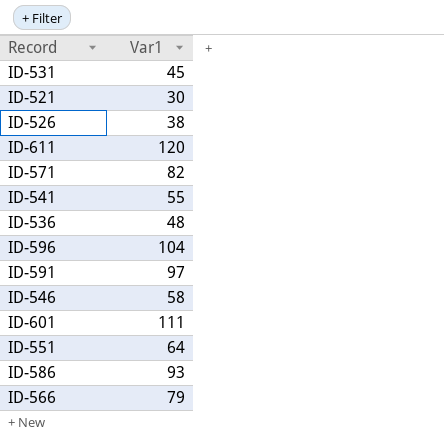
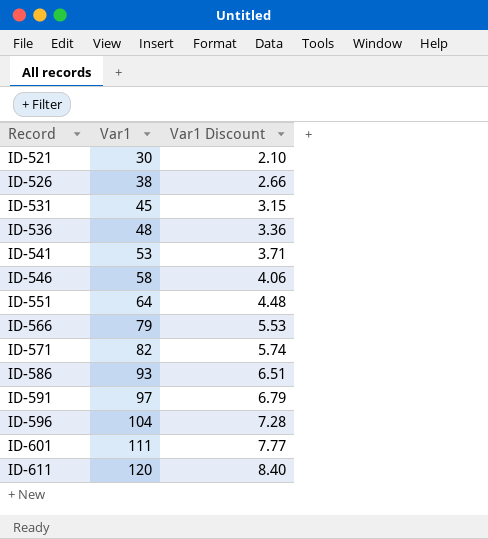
row order: none -> Record ascending
column Var1 Discount | formula: none -> [Var1] * 0.07
ID-541 | Var1: 55 -> 53

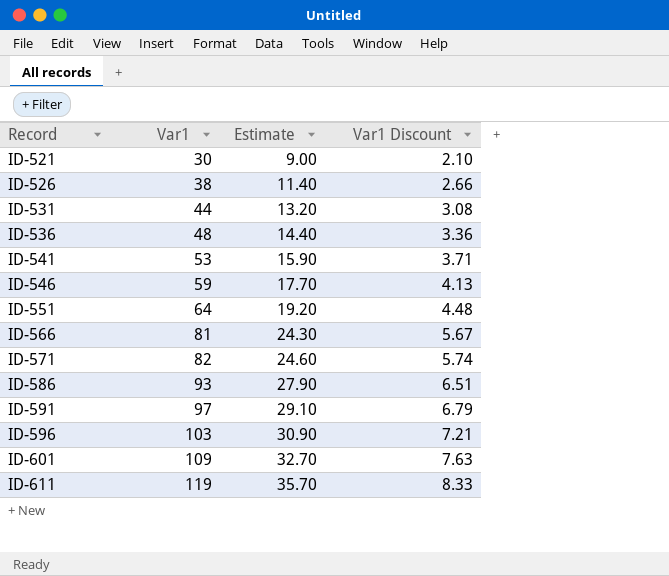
column Estimate | formula: none -> [Var1] * 0.3
ID-531 | Var1: 45 -> 44
ID-531 | Var1 Discount: 3.15 -> 3.08
ID-546 | Var1: 58 -> 59
ID-546 | Var1 Discount: 4.06 -> 4.13
ID-566 | Var1: 79 -> 81
ID-566 | Var1 Discount: 5.53 -> 5.67
ID-596 | Var1: 104 -> 103
ID-596 | Var1 Discount: 7.28 -> 7.21
ID-601 | Var1: 111 -> 109
ID-601 | Var1 Discount: 7.77 -> 7.63
ID-611 | Var1: 120 -> 119
ID-611 | Var1 Discount: 8.40 -> 8.33

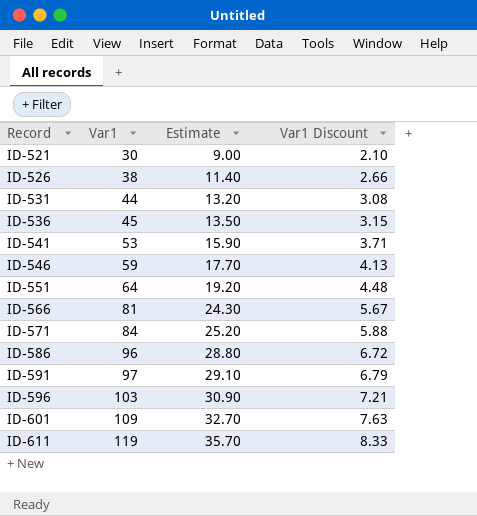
ID-536 | Var1: 48 -> 45
ID-536 | Estimate: 14.40 -> 13.50
ID-536 | Var1 Discount: 3.36 -> 3.15
ID-571 | Var1: 82 -> 84
ID-571 | Estimate: 24.60 -> 25.20
ID-571 | Var1 Discount: 5.74 -> 5.88
ID-586 | Var1: 93 -> 96
ID-586 | Estimate: 27.90 -> 28.80
ID-586 | Var1 Discount: 6.51 -> 6.72

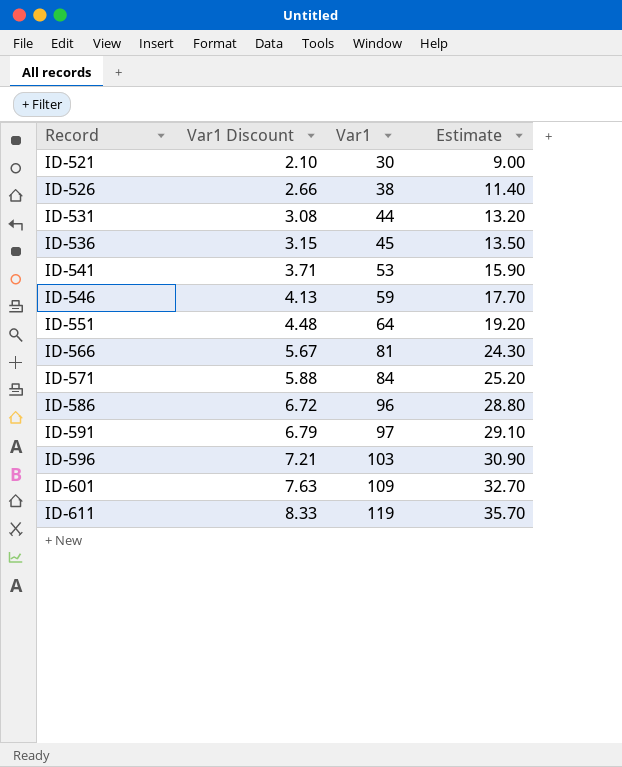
column Var1 Discount | position: 4 -> 2

